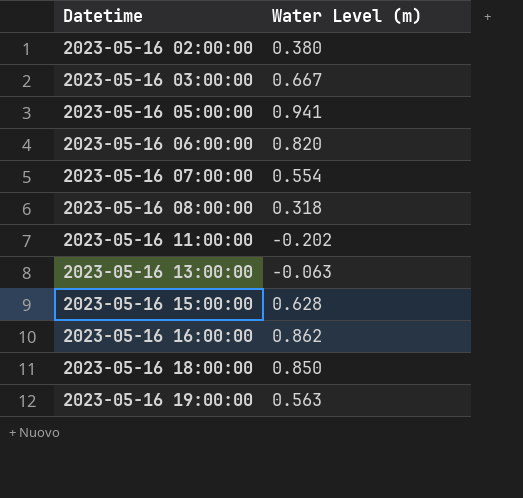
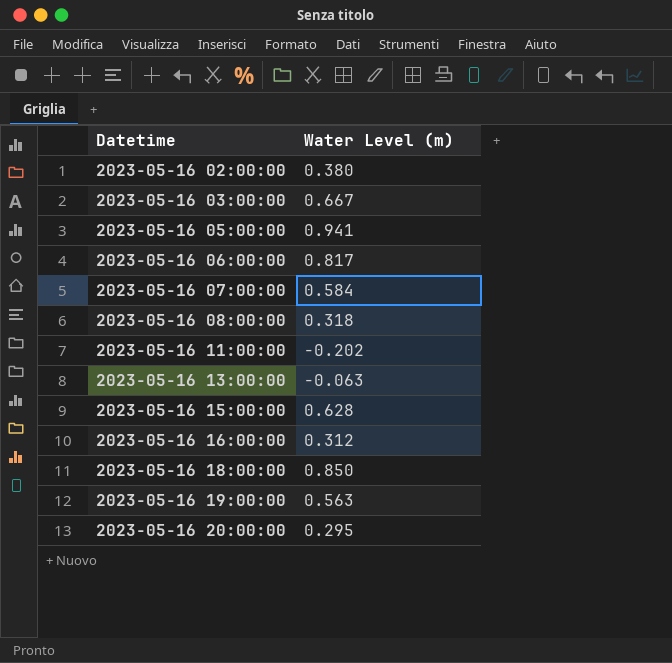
2023-05-16 06:00:00 | Water Level (m): 0.820 -> 0.817
2023-05-16 07:00:00 | Water Level (m): 0.554 -> 0.584
2023-05-16 16:00:00 | Water Level (m): 0.862 -> 0.312
row 2023-05-16 20:00:00: none -> 0.295

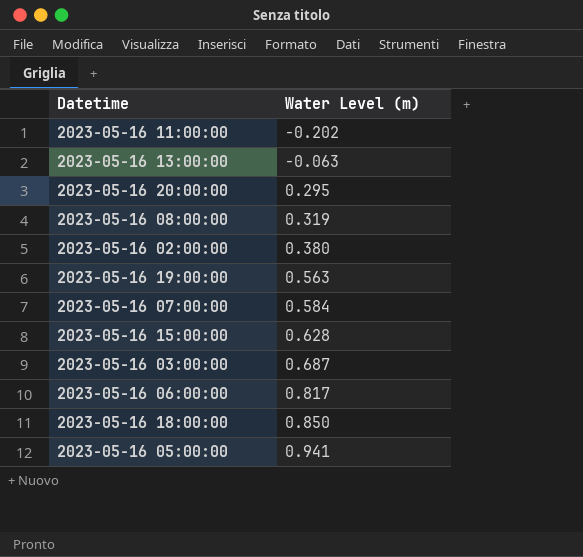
row order: Datetime ascending -> Water Level (m) ascending
row 2023-05-16 16:00:00: 0.312 -> none
2023-05-16 08:00:00 | Water Level (m): 0.318 -> 0.319
2023-05-16 03:00:00 | Water Level (m): 0.667 -> 0.687

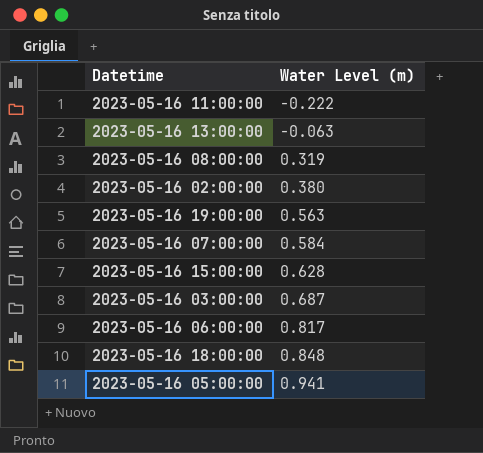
row 2023-05-16 20:00:00: 0.295 -> none
2023-05-16 11:00:00 | Water Level (m): -0.202 -> -0.222
2023-05-16 18:00:00 | Water Level (m): 0.850 -> 0.848

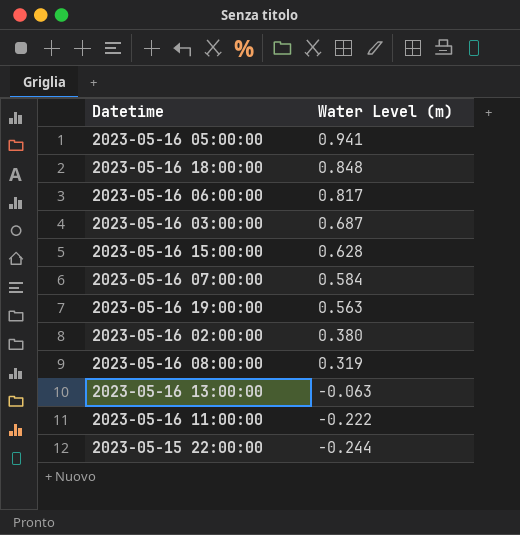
row order: Water Level (m) ascending -> Water Level (m) descending
row 2023-05-15 22:00:00: none -> -0.244

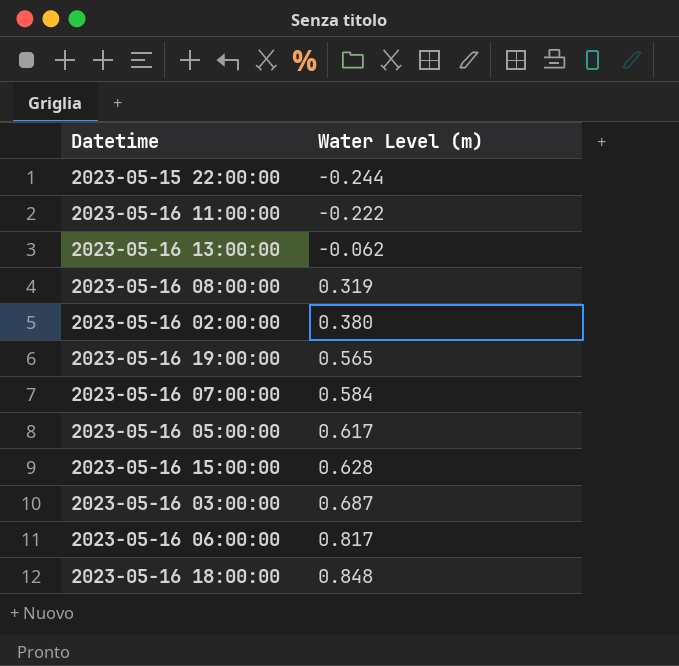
row order: Water Level (m) descending -> Water Level (m) ascending
2023-05-16 13:00:00 | Water Level (m): -0.063 -> -0.062
2023-05-16 19:00:00 | Water Level (m): 0.563 -> 0.565
2023-05-16 05:00:00 | Water Level (m): 0.941 -> 0.617

